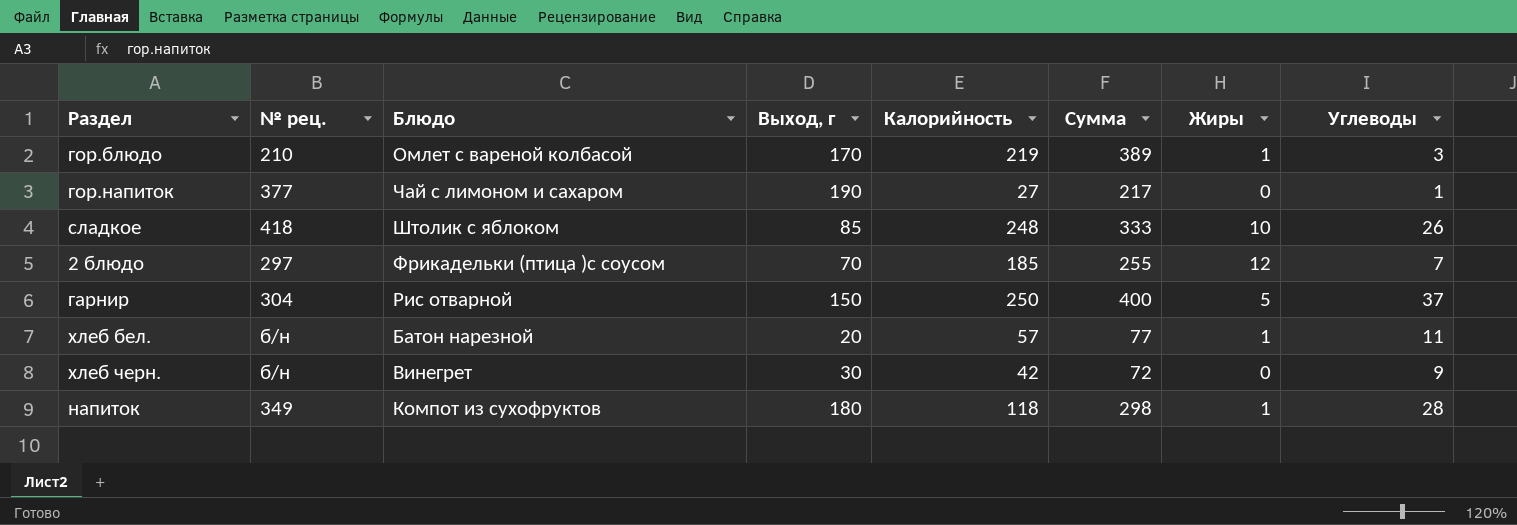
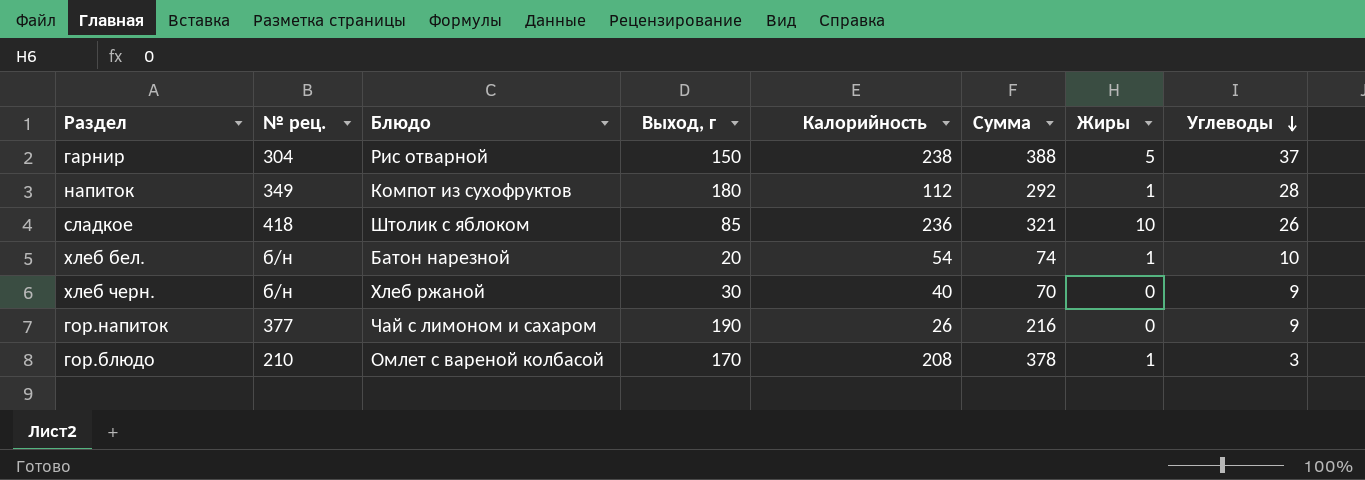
row order: none -> Углеводы descending
row 2 блюдо: 297 | Фрикадельки (птица )с соусом | 70 | 185 | 255 | 12 | 7 -> none
гарнир | Калорийность: 250 -> 238
гарнир | Сумма: 400 -> 388
напиток | Калорийность: 118 -> 112
напиток | Сумма: 298 -> 292
сладкое | Калорийность: 248 -> 236
сладкое | Сумма: 333 -> 321
хлеб бел. | Калорийность: 57 -> 54
хлеб бел. | Сумма: 77 -> 74
хлеб бел. | Углеводы: 11 -> 10
хлеб черн. | Блюдо: Винегрет -> Хлеб ржаной
хлеб черн. | Калорийность: 42 -> 40
хлеб черн. | Сумма: 72 -> 70
гор.напиток | Калорийность: 27 -> 26
гор.напиток | Сумма: 217 -> 216
гор.напиток | Углеводы: 1 -> 9
гор.блюдо | Калорийность: 219 -> 208
гор.блюдо | Сумма: 389 -> 378

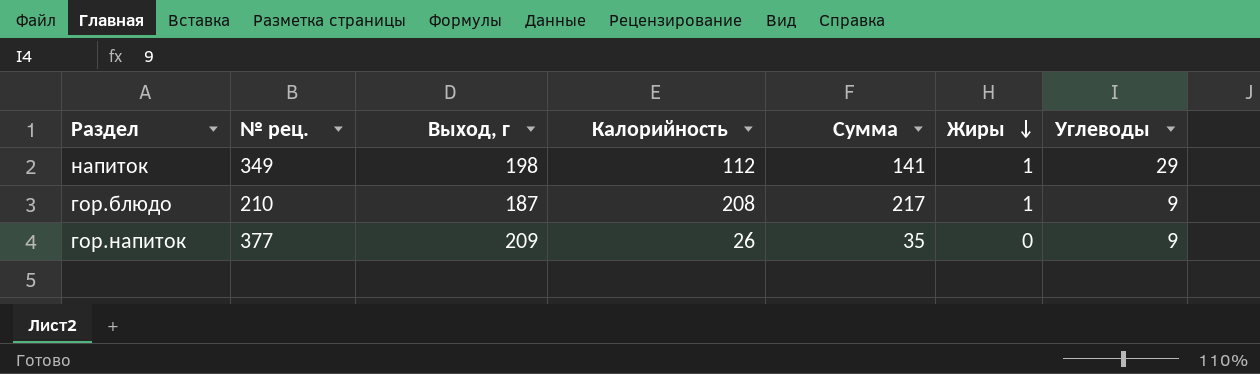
row order: Углеводы descending -> Жиры descending
column Блюдо | position: 3 -> none
column Сумма | formula: [Выход, г] + [Калорийность] -> [Калорийность] + [Углеводы]
row гарнир: 304 | Рис отварной | 150 | 238 | 388 | 5 | 37 -> none
row сладкое: 418 | Штолик с яблоком | 85 | 236 | 321 | 10 | 26 -> none
row хлеб бел.: б/н | Батон нарезной | 20 | 54 | 74 | 1 | 10 -> none
row хлеб черн.: б/н | Хлеб ржаной | 30 | 40 | 70 | 0 | 9 -> none
напиток | Выход, г: 180 -> 198
напиток | Углеводы: 28 -> 29
гор.блюдо | Выход, г: 170 -> 187
гор.блюдо | Углеводы: 3 -> 9
гор.напиток | Выход, г: 190 -> 209

